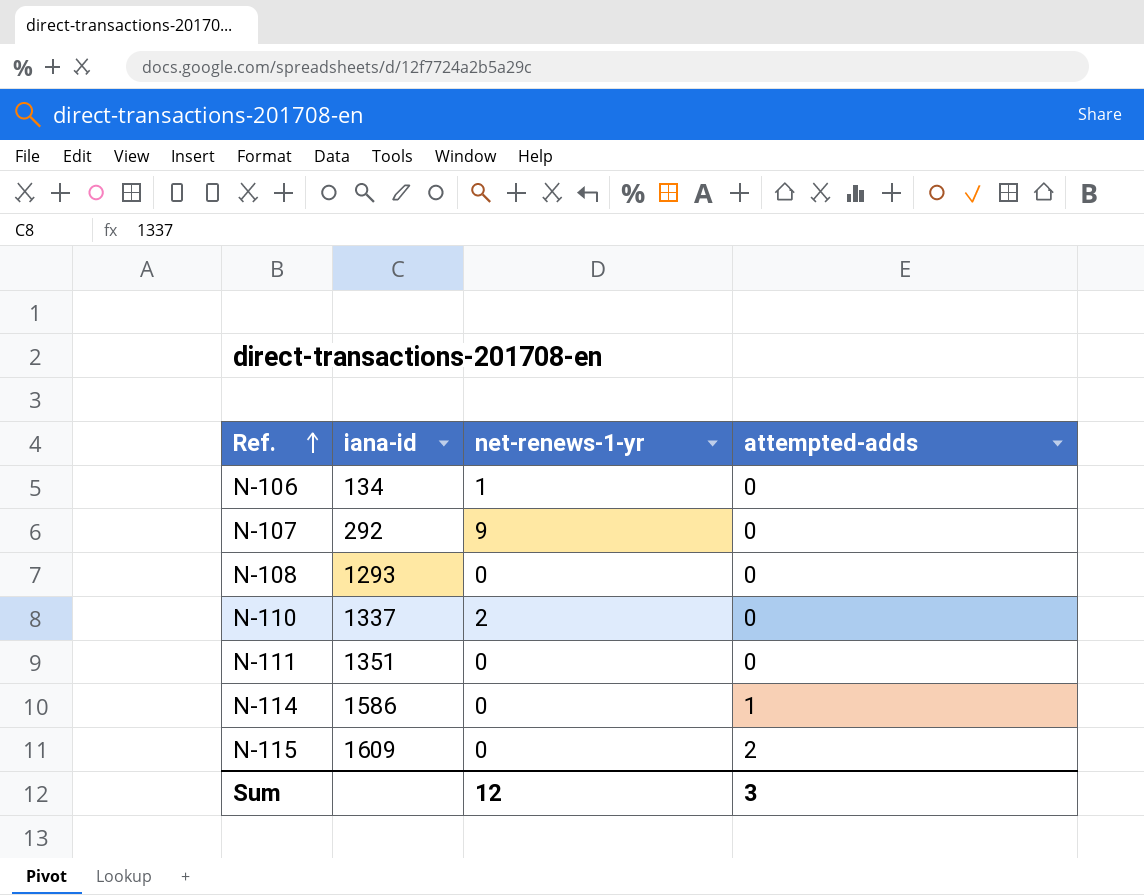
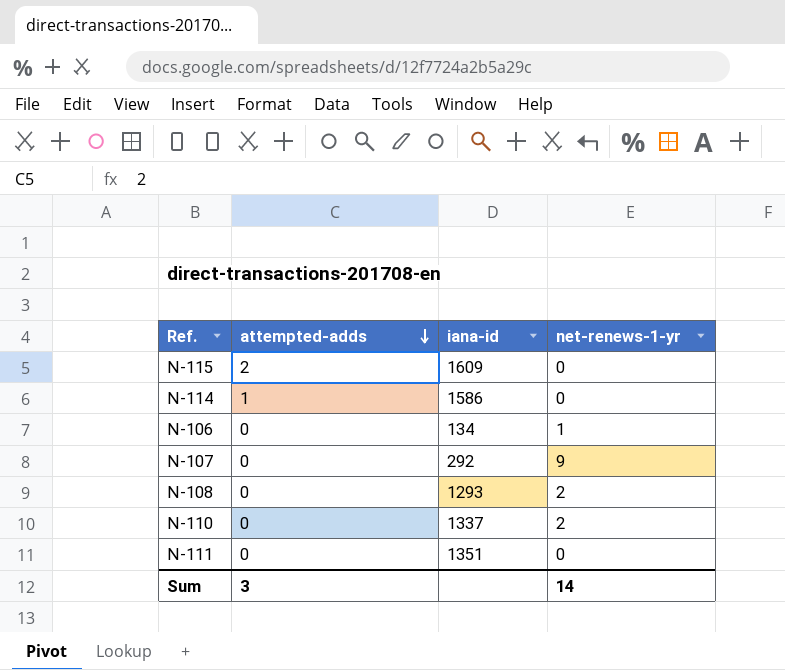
row order: Ref. ascending -> attempted-adds descending
column attempted-adds | position: 4 -> 2
N-108 | net-renews-1-yr: 0 -> 2
Sum | net-renews-1-yr: 12 -> 14

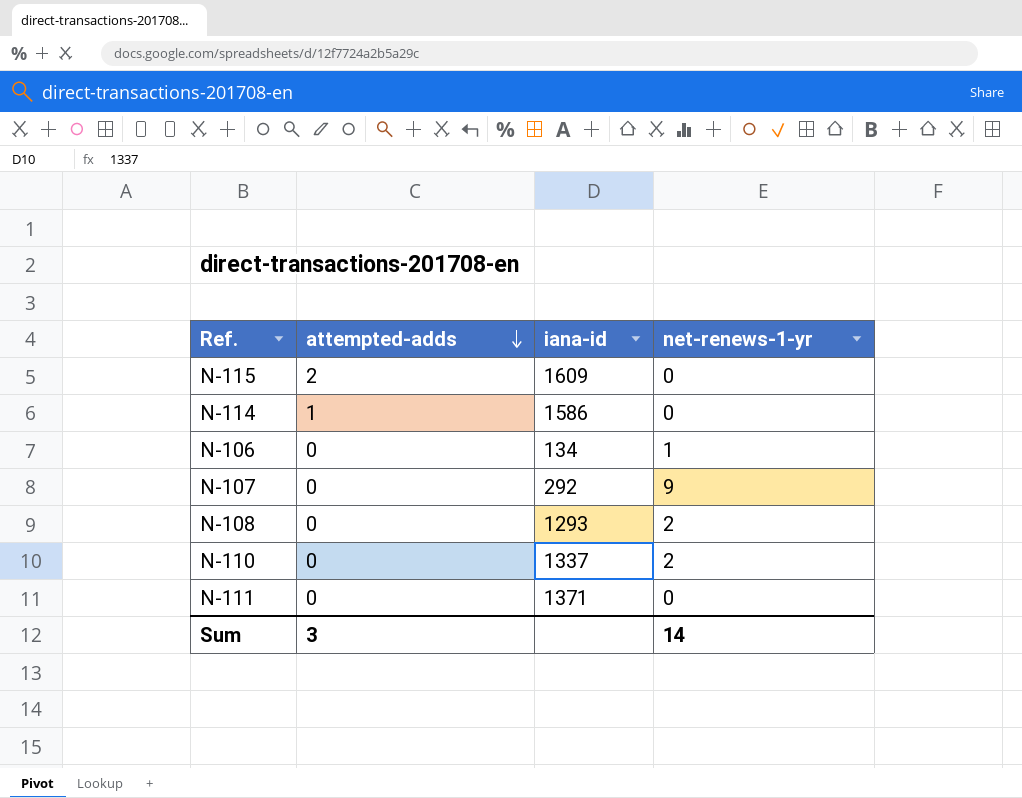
N-111 | iana-id: 1351 -> 1371

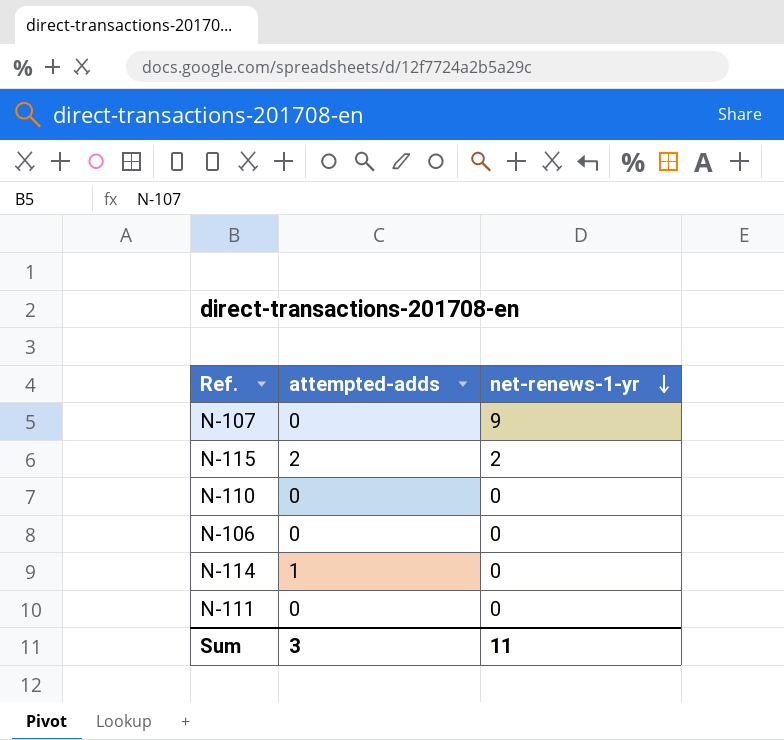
row order: attempted-adds descending -> net-renews-1-yr descending
column iana-id | position: 3 -> none
row N-108: 0 | 1293 | 2 -> none
N-115 | net-renews-1-yr: 0 -> 2
N-110 | net-renews-1-yr: 2 -> 0
N-106 | net-renews-1-yr: 1 -> 0
Sum | net-renews-1-yr: 14 -> 11

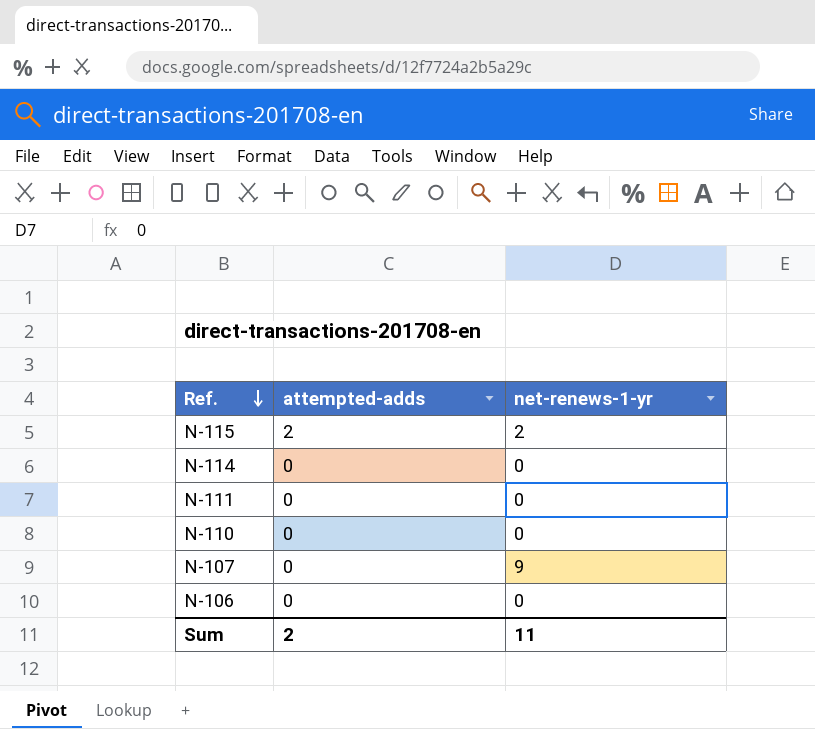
row order: net-renews-1-yr descending -> Ref. descending
N-114 | attempted-adds: 1 -> 0
Sum | attempted-adds: 3 -> 2

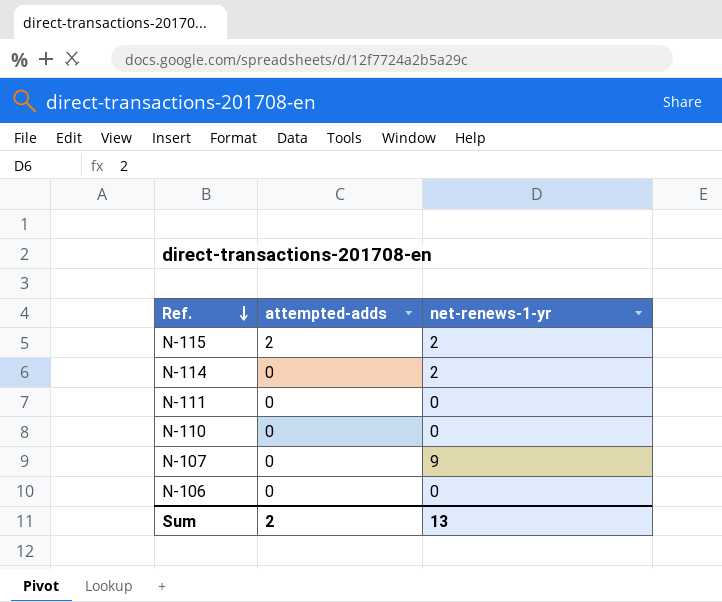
N-114 | net-renews-1-yr: 0 -> 2
Sum | net-renews-1-yr: 11 -> 13

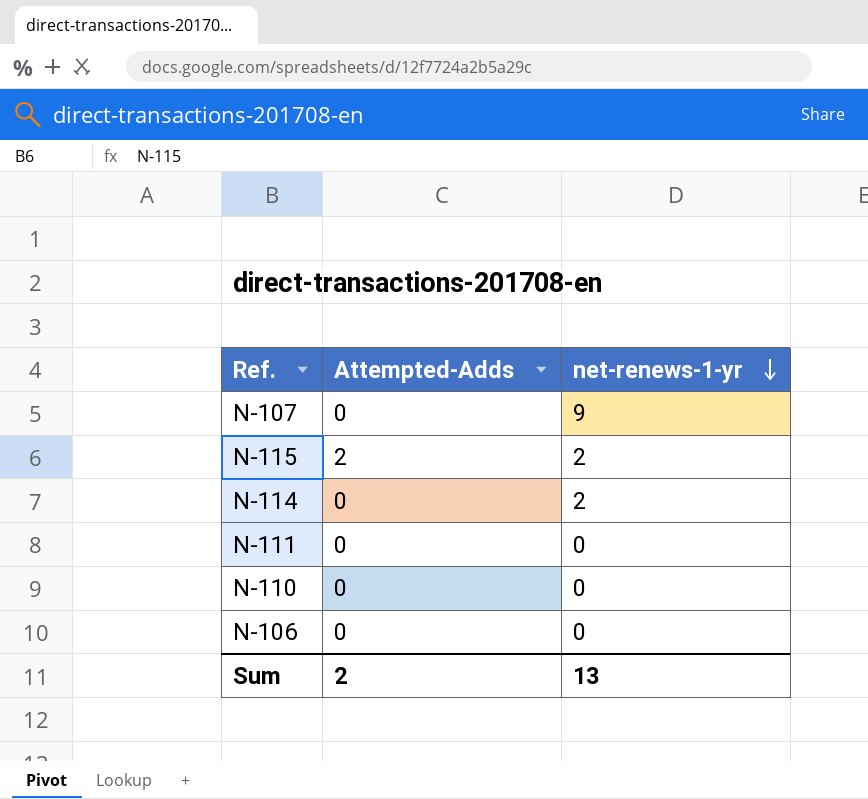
row order: Ref. descending -> net-renews-1-yr descending
column name: attempted-adds -> Attempted-Adds

